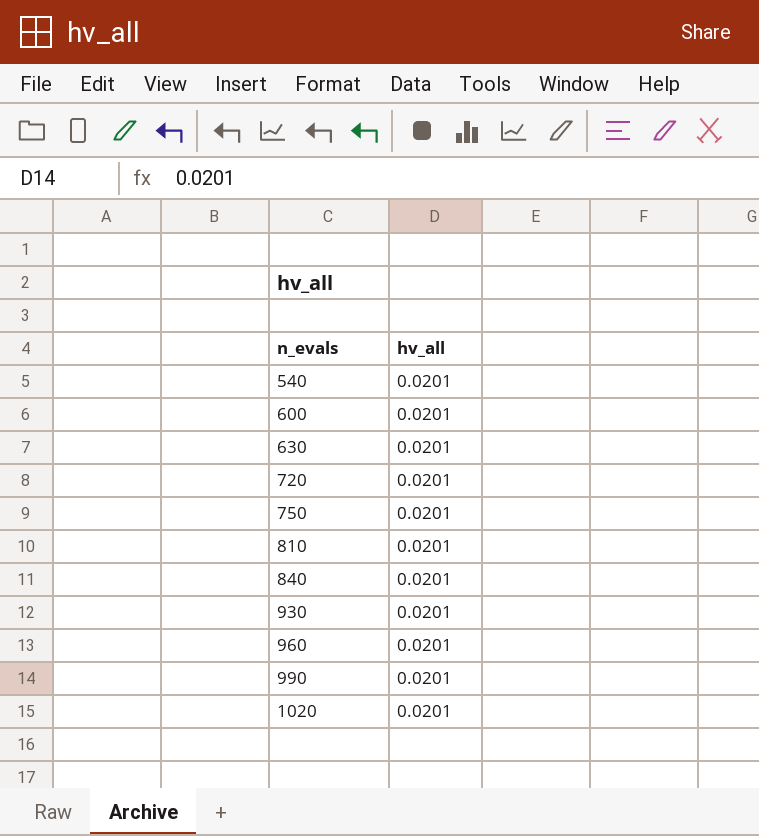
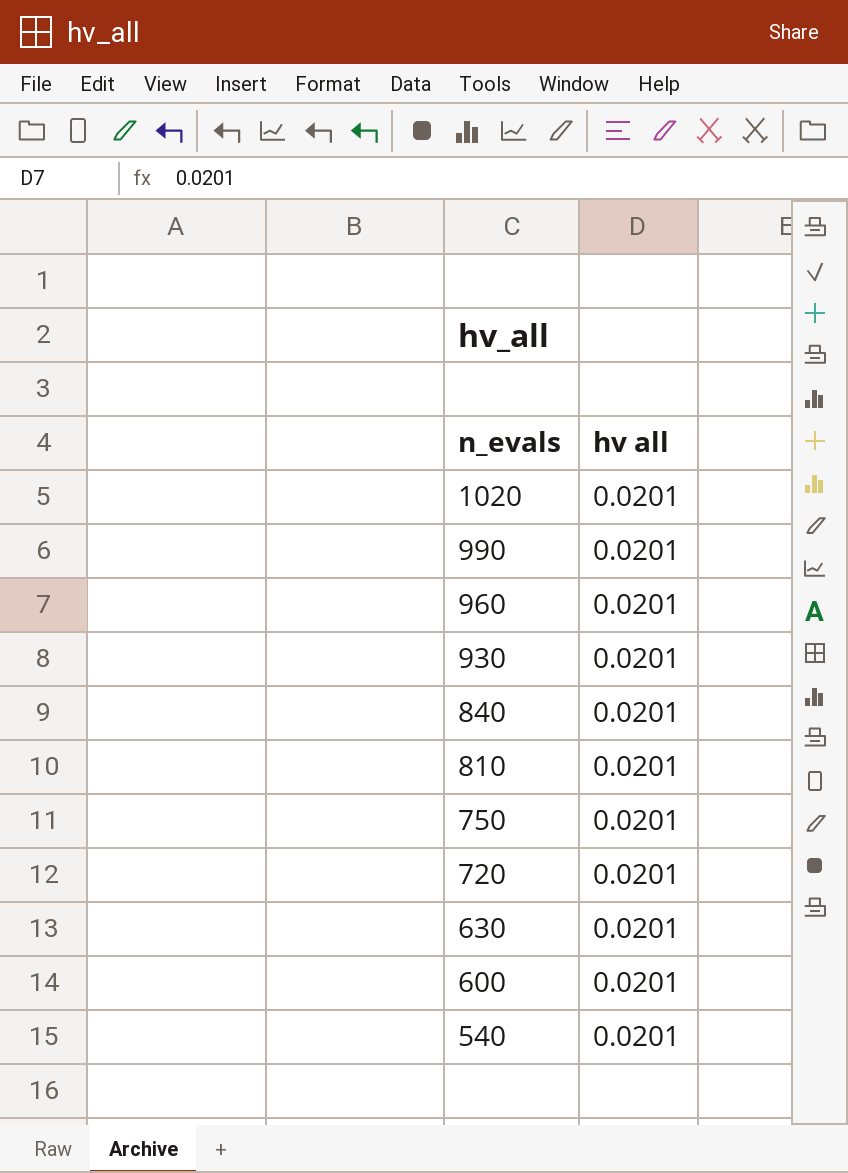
row order: n_evals ascending -> n_evals descending
column name: hv_all -> hv all

